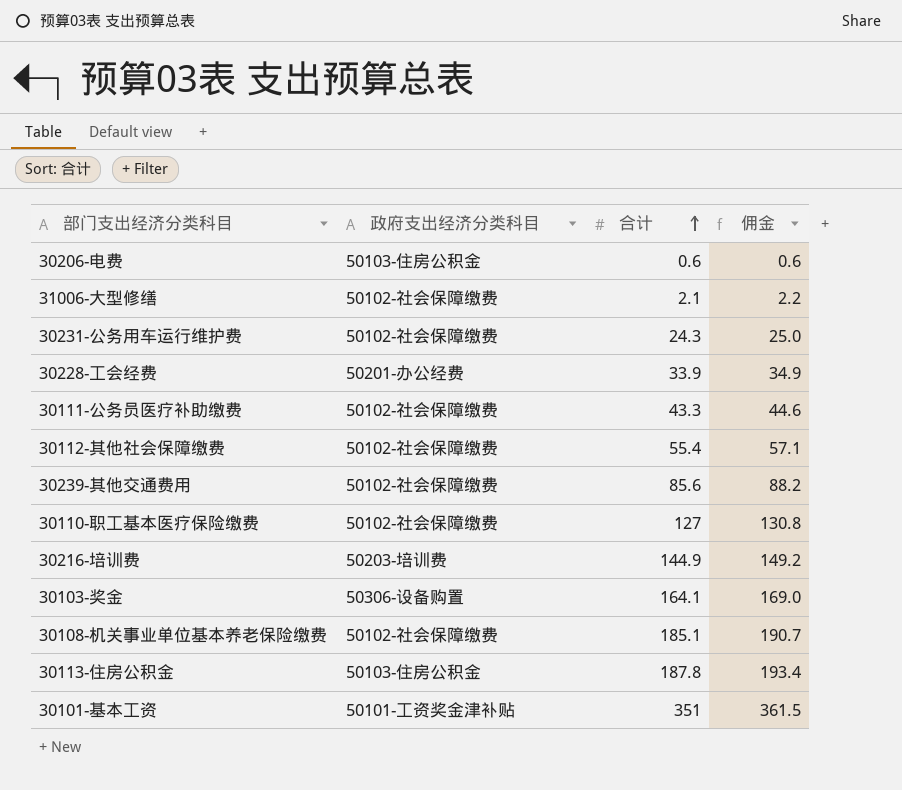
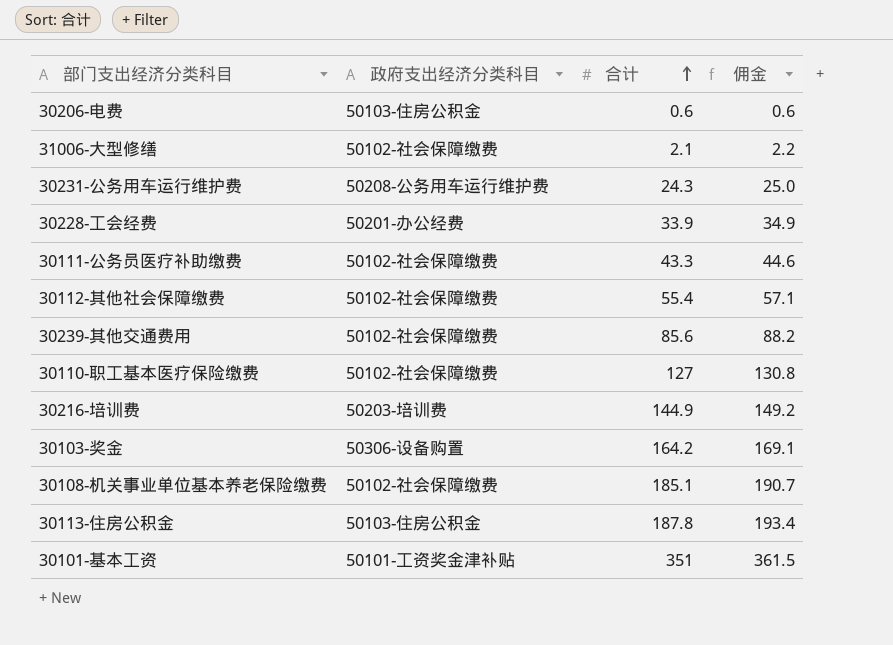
30231-公务用车运行维护费 | 政府支出经济分类科目: 50102-社会保障缴费 -> 50208-公务用车运行维护费
30103-奖金 | 合计: 164.1 -> 164.2
30103-奖金 | 佣金: 169.0 -> 169.1

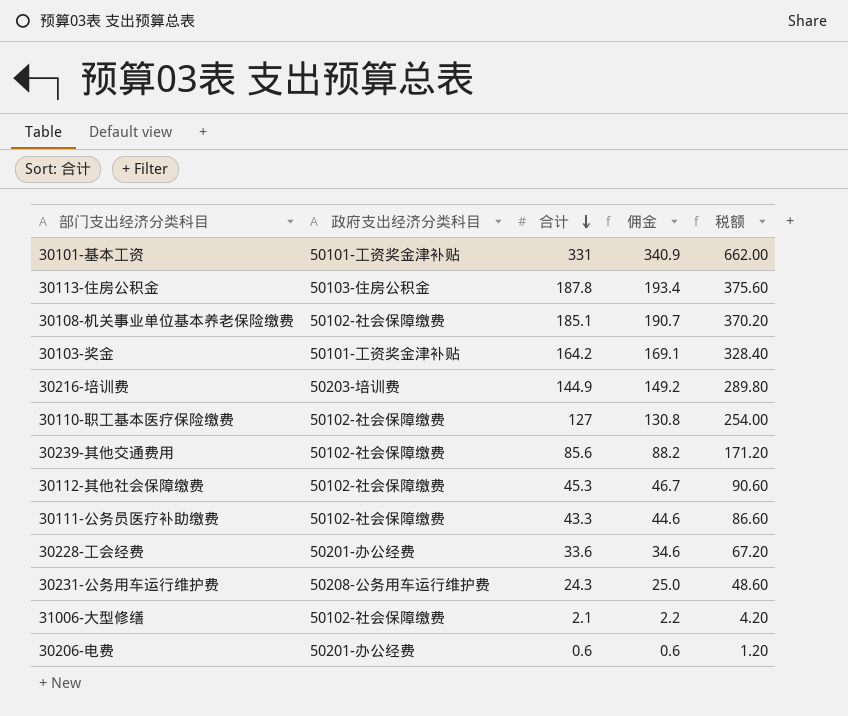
row order: 合计 ascending -> 合计 descending
column 税额 | formula: none -> [合计] * 2
30101-基本工资 | 合计: 351 -> 331
30101-基本工资 | 佣金: 361.5 -> 340.9
30103-奖金 | 政府支出经济分类科目: 50306-设备购置 -> 50101-工资奖金津补贴
30112-其他社会保障缴费 | 合计: 55.4 -> 45.3
30112-其他社会保障缴费 | 佣金: 57.1 -> 46.7
30228-工会经费 | 合计: 33.9 -> 33.6
30228-工会经费 | 佣金: 34.9 -> 34.6
30206-电费 | 政府支出经济分类科目: 50103-住房公积金 -> 50201-办公经费

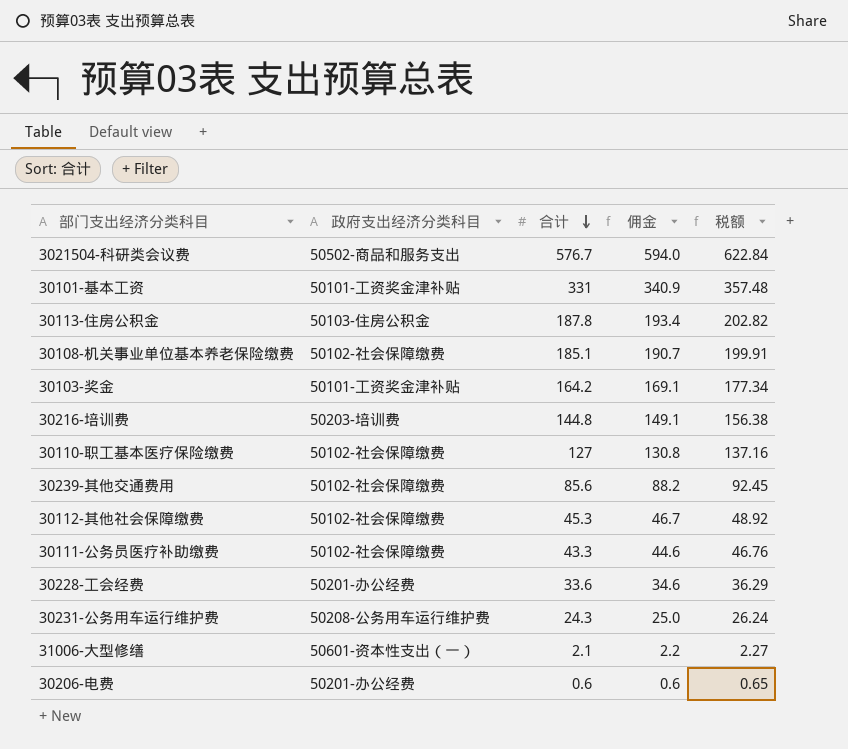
column 税额 | formula: [合计] * 2 -> [合计] * 1.08
row 3021504-科研类会议费: none -> 50502-商品和服务支出 | 576.7 | 594.0 | 622.84
30216-培训费 | 合计: 144.9 -> 144.8
30216-培训费 | 佣金: 149.2 -> 149.1
31006-大型修缮 | 政府支出经济分类科目: 50102-社会保障缴费 -> 50601-资本性支出（一）

